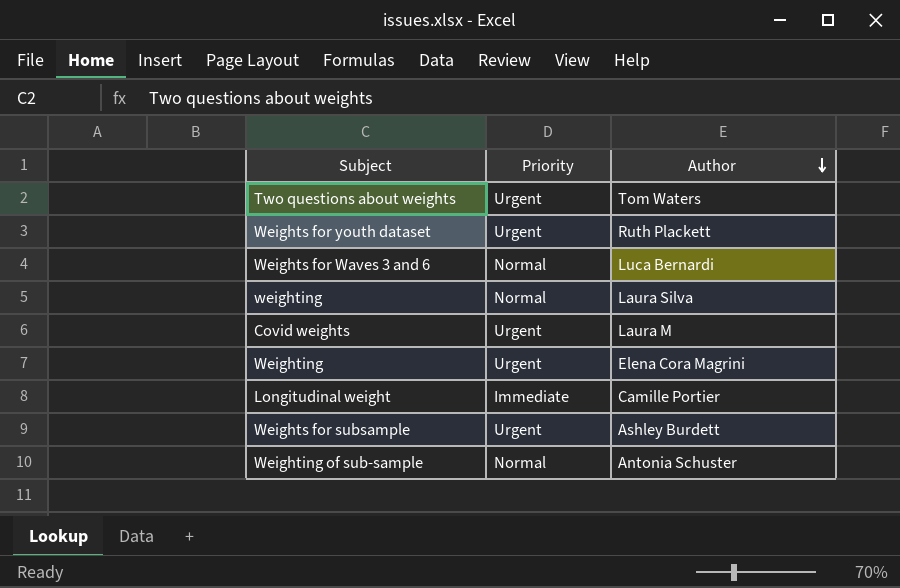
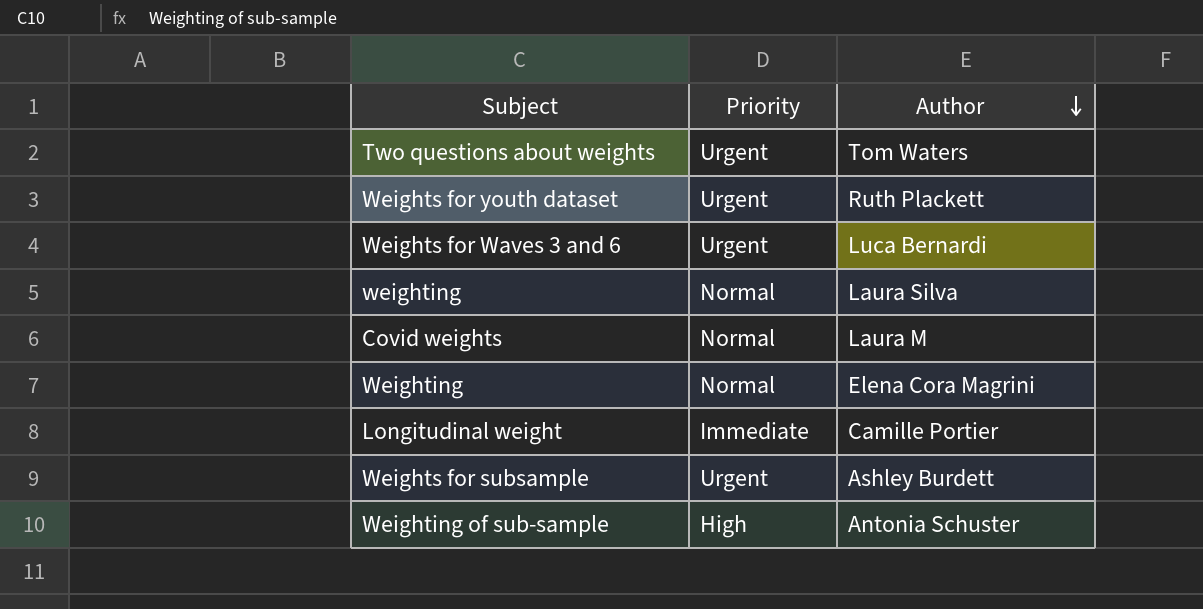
Weights for Waves 3 and 6 | Priority: Normal -> Urgent
Covid weights | Priority: Urgent -> Normal
Weighting | Priority: Urgent -> Normal
Weighting of sub-sample | Priority: Normal -> High

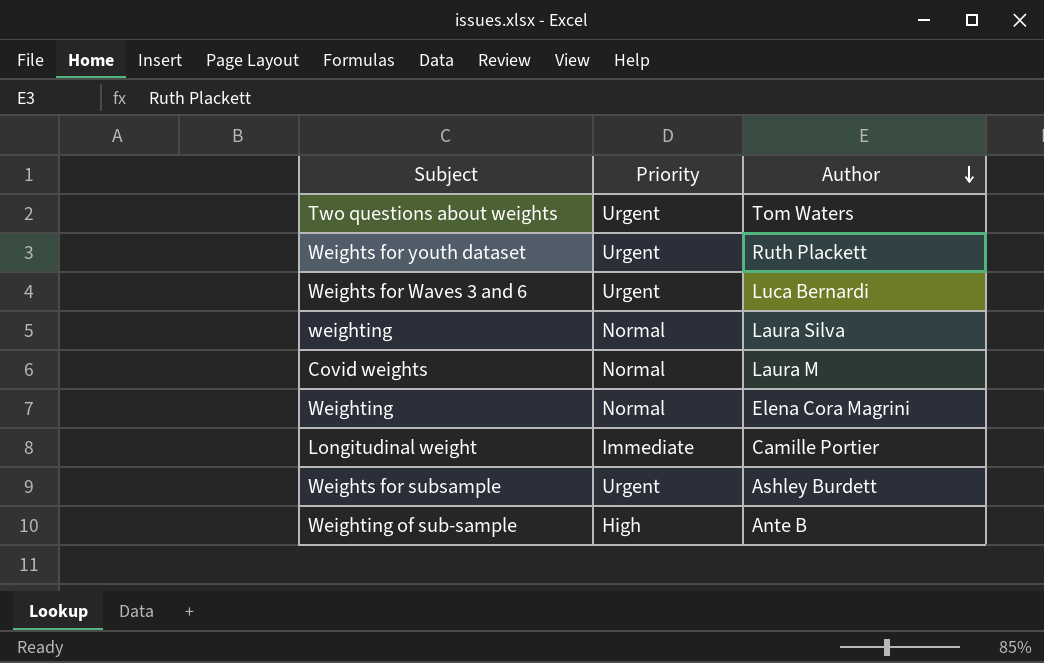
Weighting of sub-sample | Author: Antonia Schuster -> Ante B

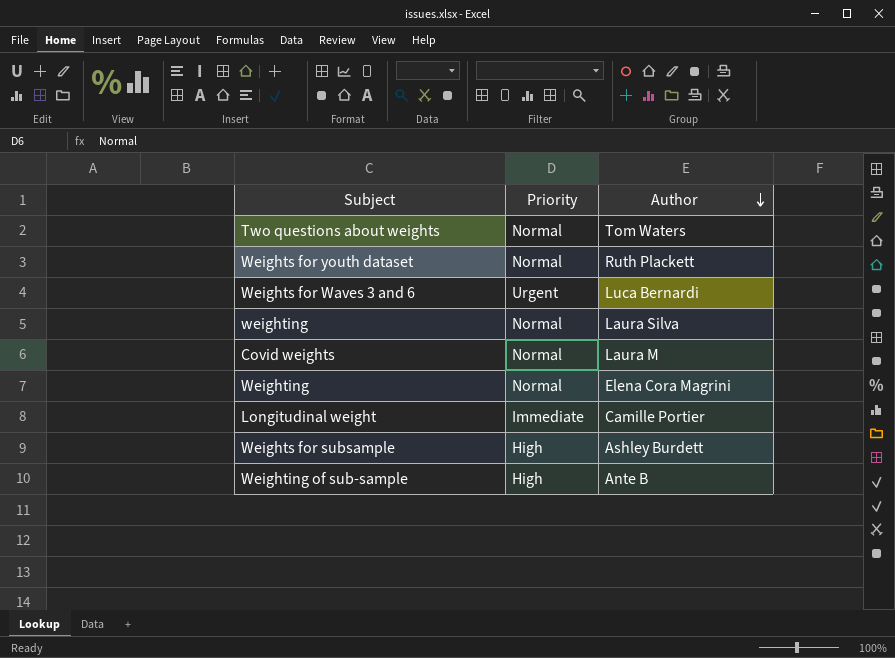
Two questions about weights | Priority: Urgent -> Normal
Weights for youth dataset | Priority: Urgent -> Normal
Weights for subsample | Priority: Urgent -> High

